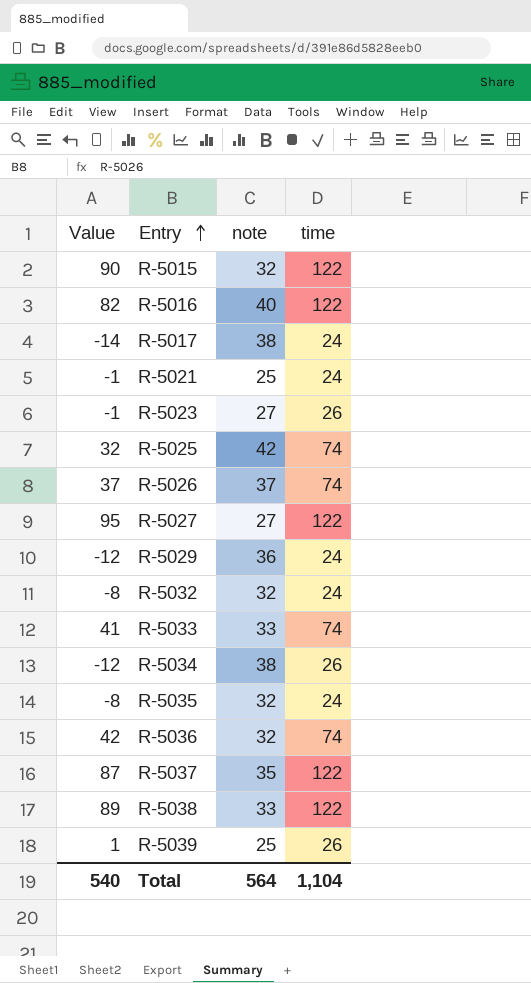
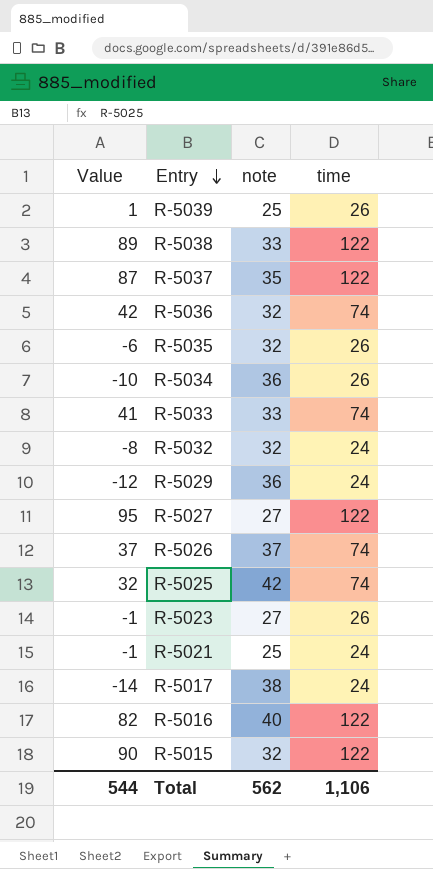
row order: Entry ascending -> Entry descending
R-5035 | Value: -8 -> -6
R-5035 | time: 24 -> 26
R-5034 | Value: -12 -> -10
R-5034 | note: 38 -> 36
Total | Value: 540 -> 544
Total | note: 564 -> 562
Total | time: 1,104 -> 1,106

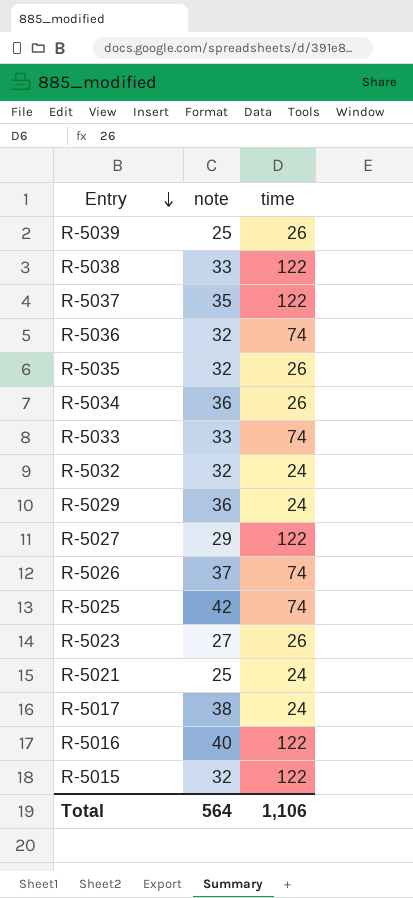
column Value | formula: [time] - [note] -> none
R-5027 | note: 27 -> 29
Total | note: 562 -> 564

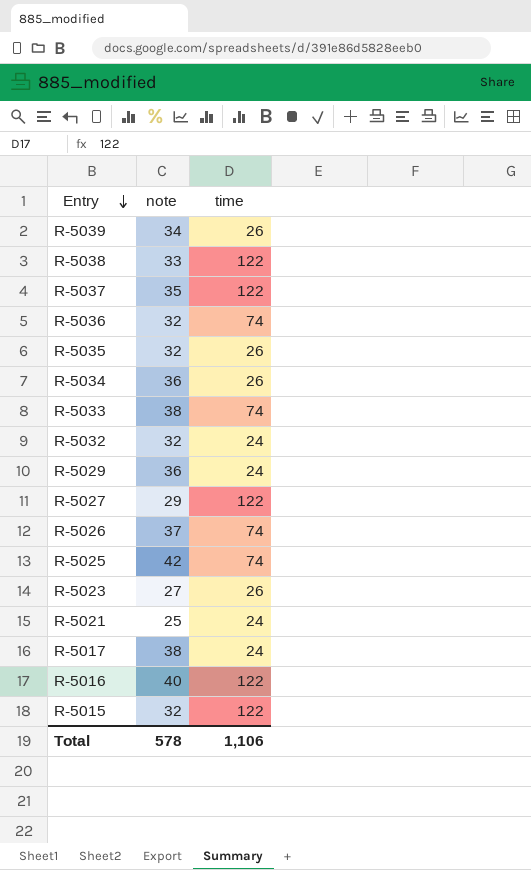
R-5039 | note: 25 -> 34
R-5033 | note: 33 -> 38
Total | note: 564 -> 578

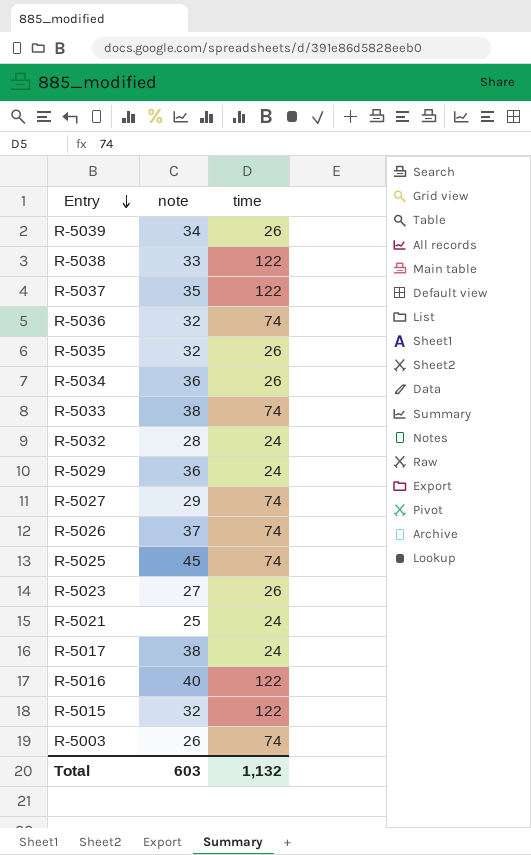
R-5032 | note: 32 -> 28
R-5027 | time: 122 -> 74
R-5025 | note: 42 -> 45
row R-5003: none -> 26 | 74
Total | note: 578 -> 603
Total | time: 1,106 -> 1,132

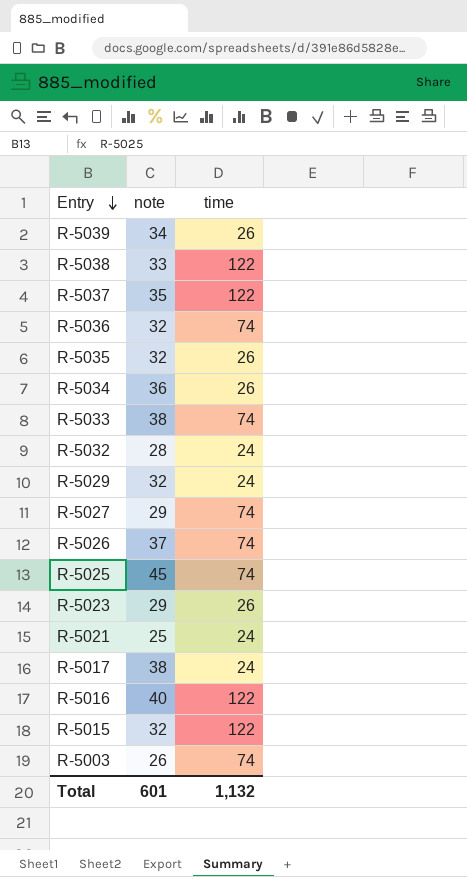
R-5029 | note: 36 -> 32
R-5023 | note: 27 -> 29
Total | note: 603 -> 601

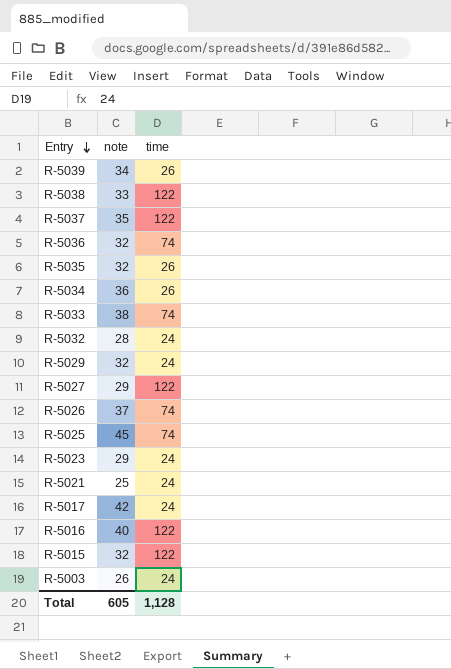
R-5027 | time: 74 -> 122
R-5023 | time: 26 -> 24
R-5017 | note: 38 -> 42
R-5003 | time: 74 -> 24
Total | note: 601 -> 605
Total | time: 1,132 -> 1,128

